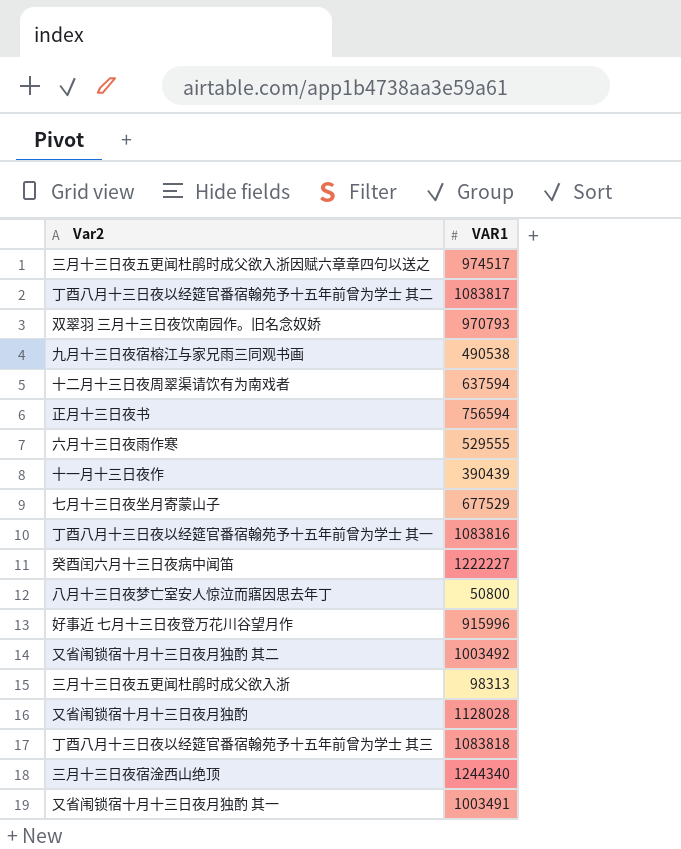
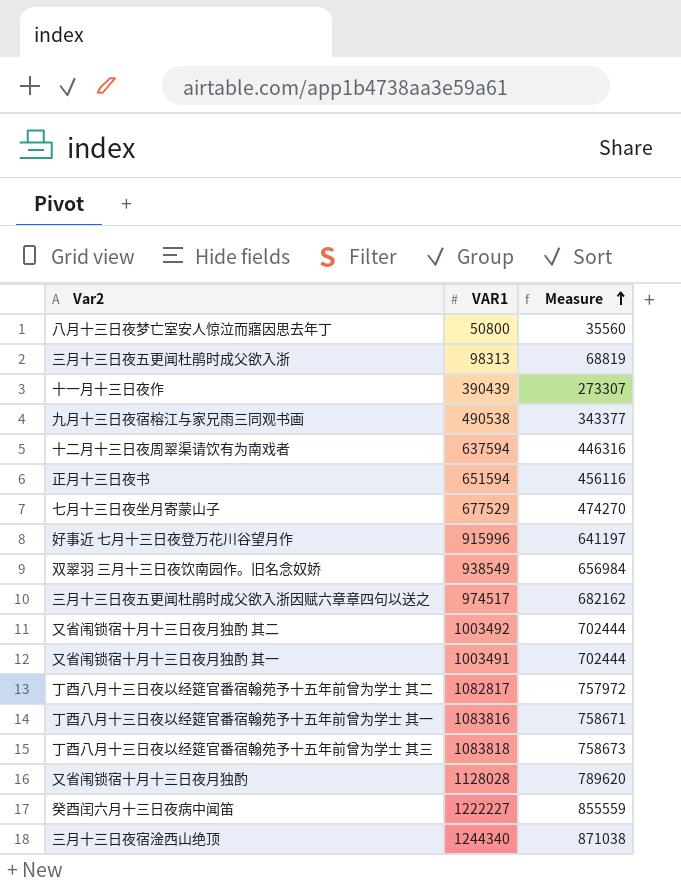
row order: none -> Measure ascending
column Measure | formula: none -> [VAR1] * 0.7
row 六月十三日夜雨作寒: 529555 -> none
正月十三日夜书 | VAR1: 756594 -> 651594
双翠羽 三月十三日夜饮南园作。旧名念奴娇 | VAR1: 970793 -> 938549
丁酉八月十三日夜以经筵官番宿翰苑予十五年前曾为学士 其二 | VAR1: 1083817 -> 1082817

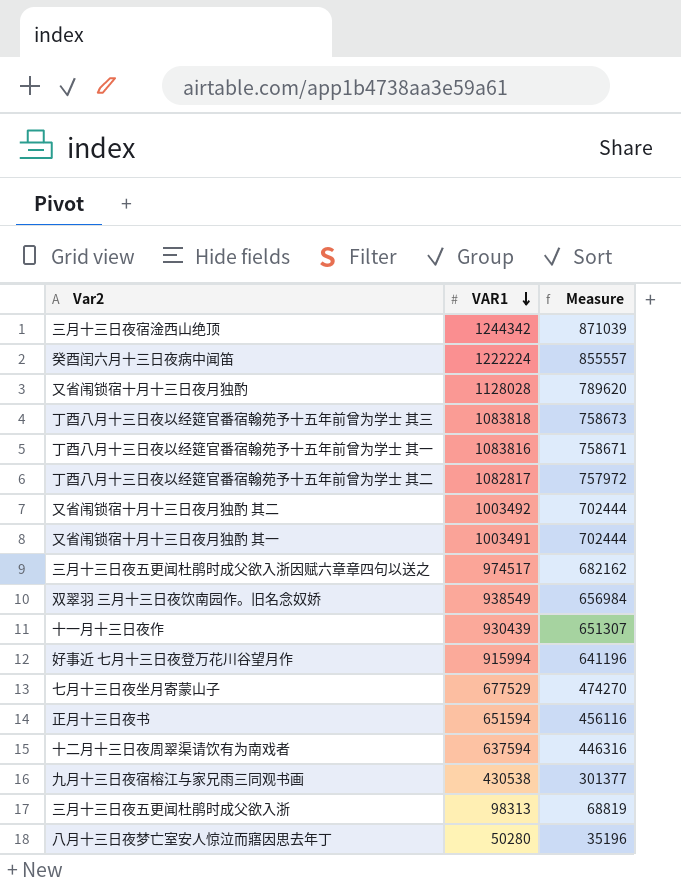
row order: Measure ascending -> VAR1 descending
三月十三日夜宿淦西山绝顶 | VAR1: 1244340 -> 1244342
三月十三日夜宿淦西山绝顶 | Measure: 871038 -> 871039
癸酉闰六月十三日夜病中闻笛 | VAR1: 1222227 -> 1222224
癸酉闰六月十三日夜病中闻笛 | Measure: 855559 -> 855557
十一月十三日夜作 | VAR1: 390439 -> 930439
十一月十三日夜作 | Measure: 273307 -> 651307
好事近 七月十三日夜登万花川谷望月作 | VAR1: 915996 -> 915994
好事近 七月十三日夜登万花川谷望月作 | Measure: 641197 -> 641196
九月十三日夜宿榕江与家兄雨三同观书画 | VAR1: 490538 -> 430538
九月十三日夜宿榕江与家兄雨三同观书画 | Measure: 343377 -> 301377
八月十三日夜梦亡室安人惊泣而寤因思去年丁 | VAR1: 50800 -> 50280
八月十三日夜梦亡室安人惊泣而寤因思去年丁 | Measure: 35560 -> 35196

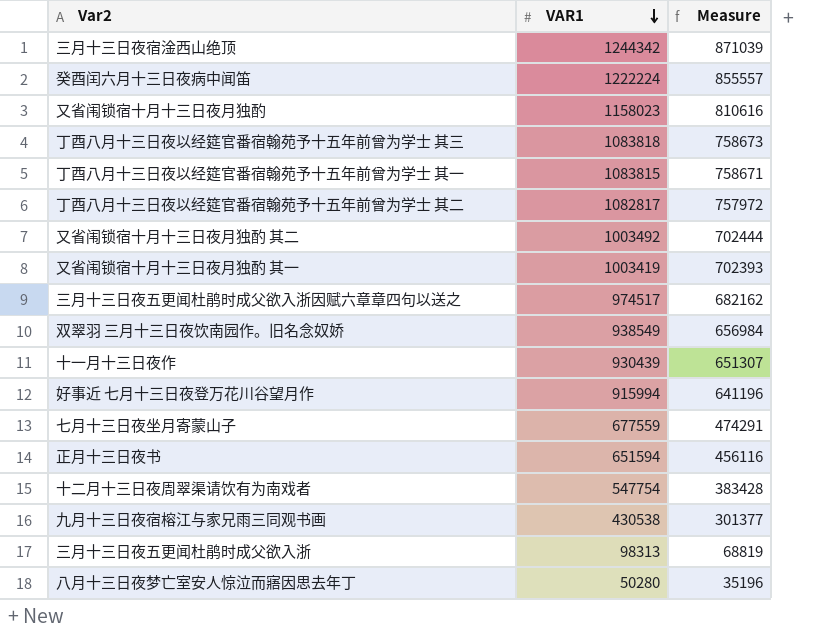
又省闱锁宿十月十三日夜月独酌 | VAR1: 1128028 -> 1158023
又省闱锁宿十月十三日夜月独酌 | Measure: 789620 -> 810616
丁酉八月十三日夜以经筵官番宿翰苑予十五年前曾为学士 其一 | VAR1: 1083816 -> 1083815
又省闱锁宿十月十三日夜月独酌 其一 | VAR1: 1003491 -> 1003419
又省闱锁宿十月十三日夜月独酌 其一 | Measure: 702444 -> 702393
七月十三日夜坐月寄蒙山子 | VAR1: 677529 -> 677559
七月十三日夜坐月寄蒙山子 | Measure: 474270 -> 474291
十二月十三日夜周翠渠请饮有为南戏者 | VAR1: 637594 -> 547754
十二月十三日夜周翠渠请饮有为南戏者 | Measure: 446316 -> 383428

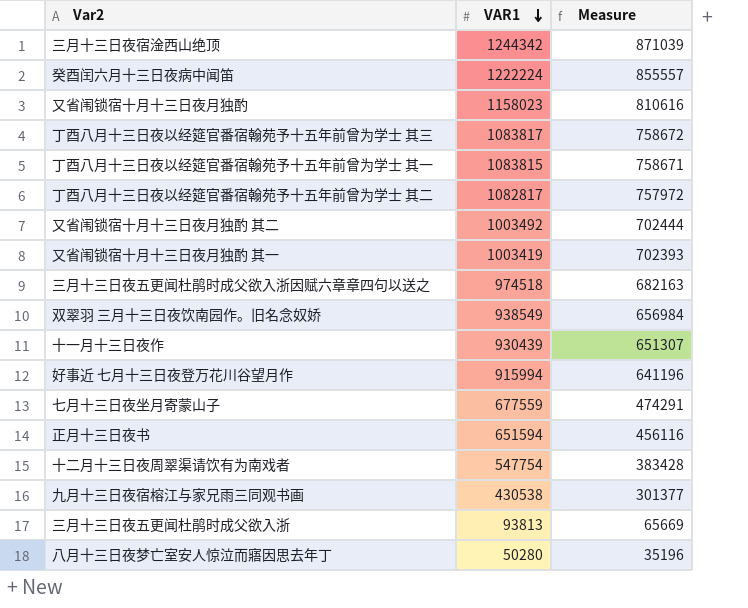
丁酉八月十三日夜以经筵官番宿翰苑予十五年前曾为学士 其三 | VAR1: 1083818 -> 1083817
丁酉八月十三日夜以经筵官番宿翰苑予十五年前曾为学士 其三 | Measure: 758673 -> 758672
三月十三日夜五更闻杜鹃时成父欲入浙因赋六章章四句以送之 | VAR1: 974517 -> 974518
三月十三日夜五更闻杜鹃时成父欲入浙因赋六章章四句以送之 | Measure: 682162 -> 682163
三月十三日夜五更闻杜鹃时成父欲入浙 | VAR1: 98313 -> 93813
三月十三日夜五更闻杜鹃时成父欲入浙 | Measure: 68819 -> 65669

